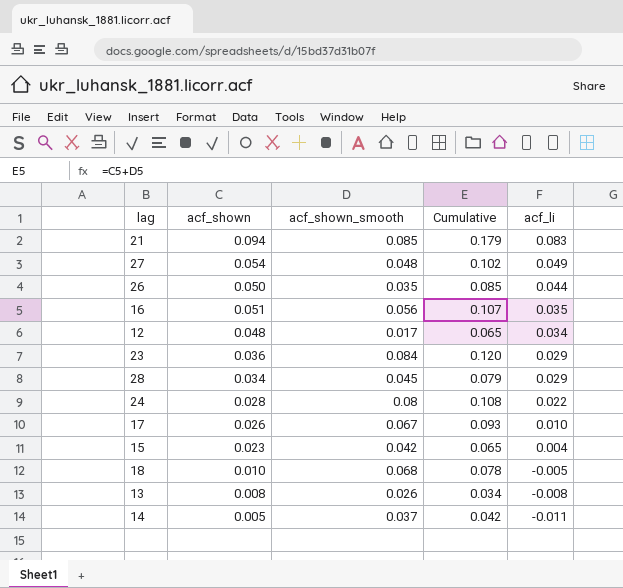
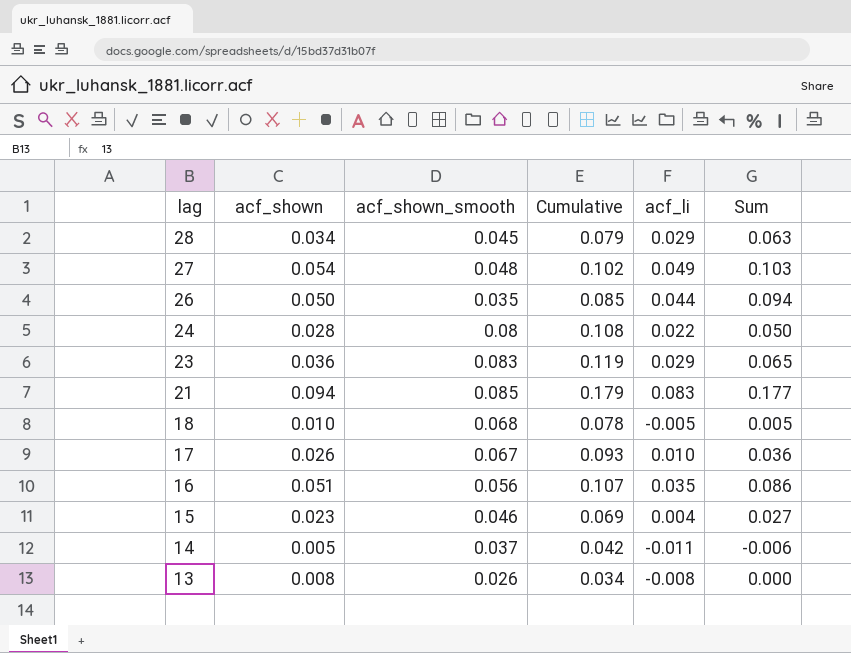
row order: acf_li descending -> lag descending
column Sum | formula: none -> [acf_shown] + [acf_li]
row 12: 0.048 | 0.017 | 0.065 | 0.034 -> none
23 | acf_shown_smooth: 0.084 -> 0.083
23 | Cumulative: 0.120 -> 0.119
15 | acf_shown_smooth: 0.042 -> 0.046
15 | Cumulative: 0.065 -> 0.069

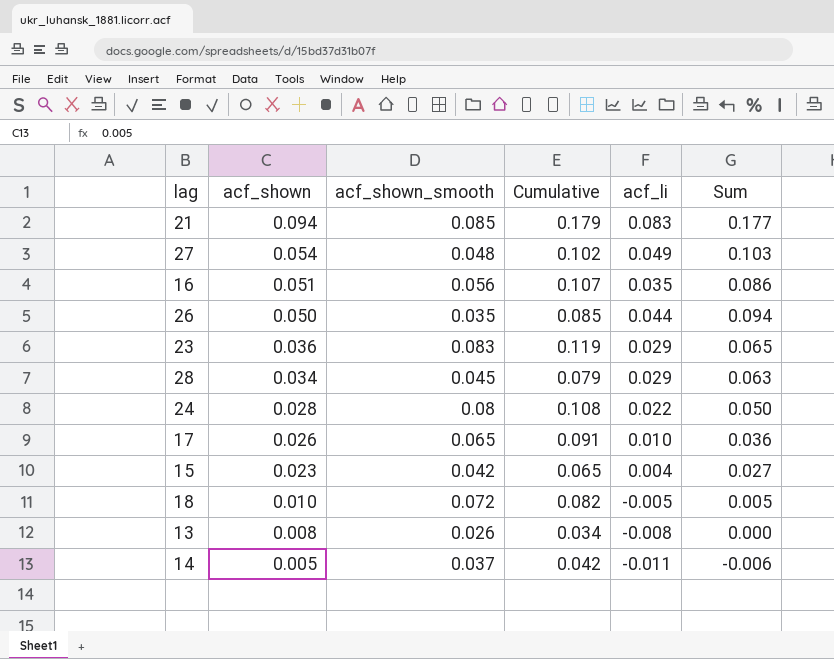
row order: lag descending -> acf_shown descending
17 | acf_shown_smooth: 0.067 -> 0.065
17 | Cumulative: 0.093 -> 0.091
15 | acf_shown_smooth: 0.046 -> 0.042
15 | Cumulative: 0.069 -> 0.065
18 | acf_shown_smooth: 0.068 -> 0.072
18 | Cumulative: 0.078 -> 0.082

